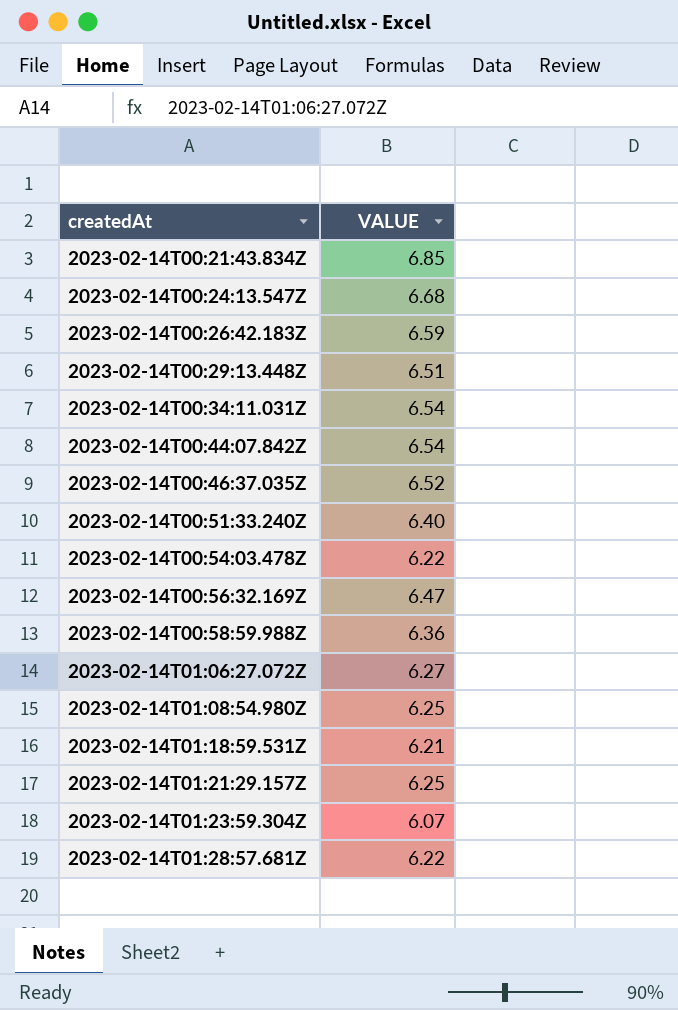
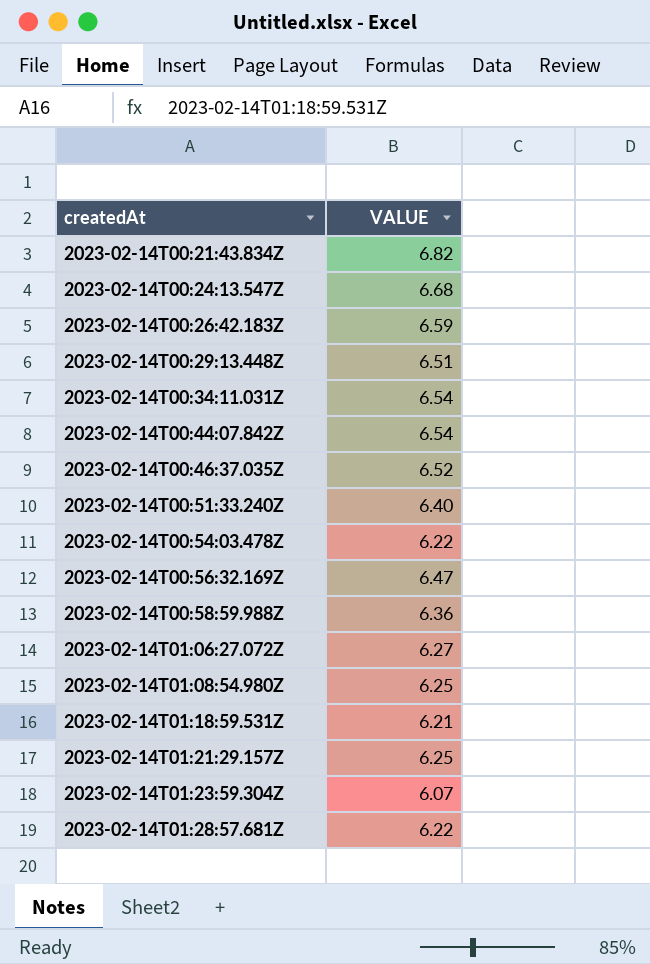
2023-02-14T00:21:43.834Z | VALUE: 6.85 -> 6.82

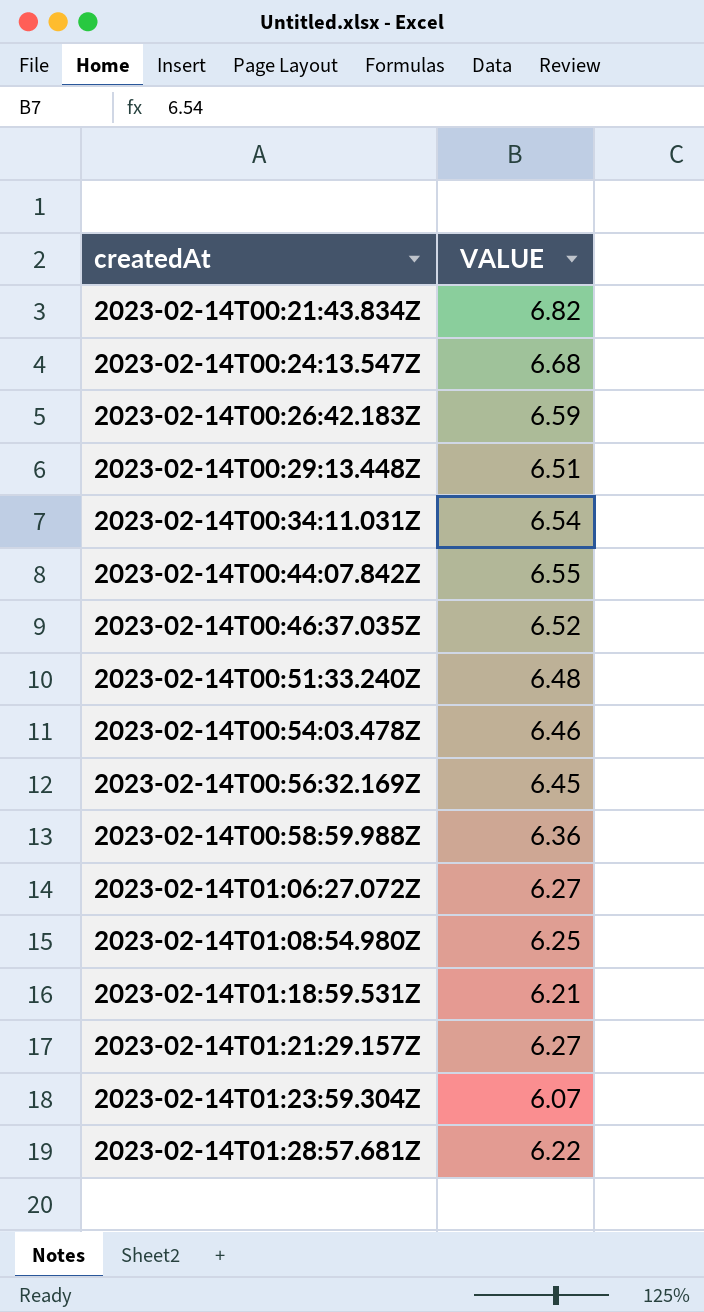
2023-02-14T00:44:07.842Z | VALUE: 6.54 -> 6.55
2023-02-14T00:51:33.240Z | VALUE: 6.40 -> 6.48
2023-02-14T00:54:03.478Z | VALUE: 6.22 -> 6.46
2023-02-14T00:56:32.169Z | VALUE: 6.47 -> 6.45
2023-02-14T01:21:29.157Z | VALUE: 6.25 -> 6.27

